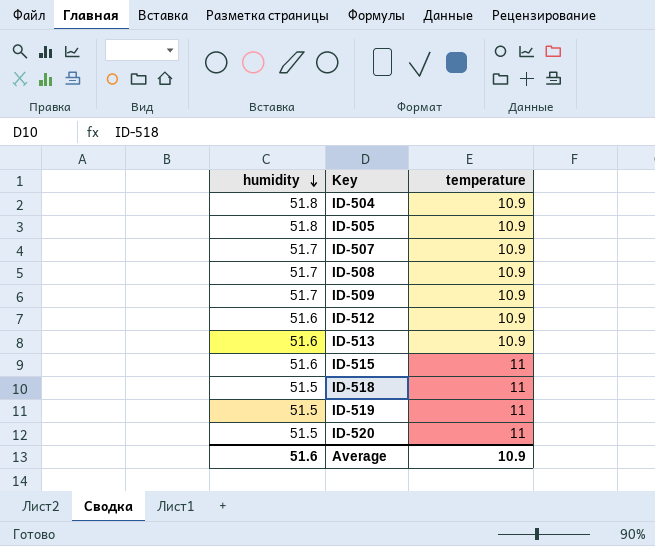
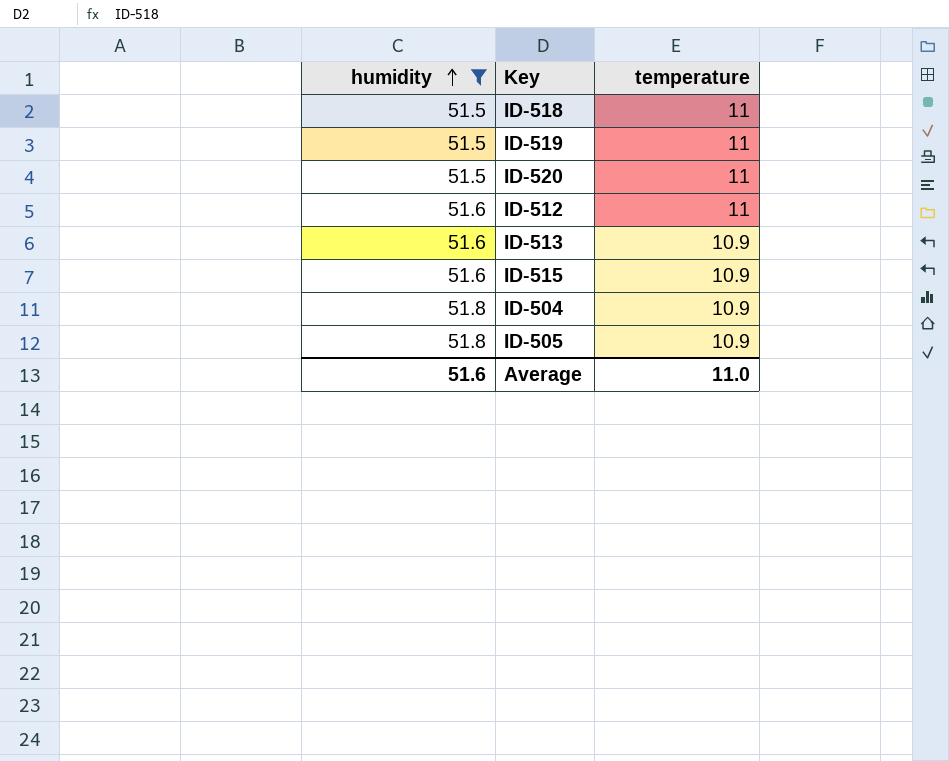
filter: none -> humidity != 51.7
row order: humidity descending -> humidity ascending
ID-512 | temperature: 10.9 -> 11
ID-515 | temperature: 11 -> 10.9
Average | temperature: 10.9 -> 11.0

